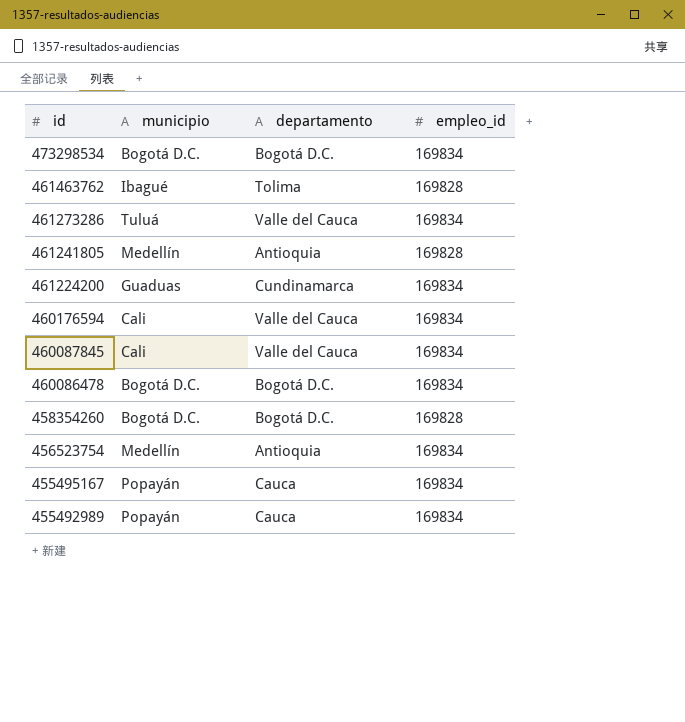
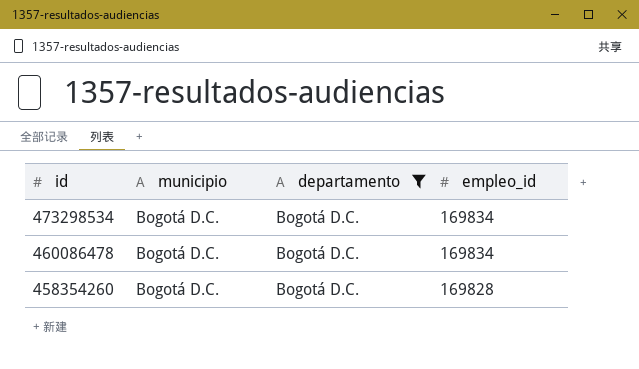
filter: none -> departamento = Bogotá D.C.

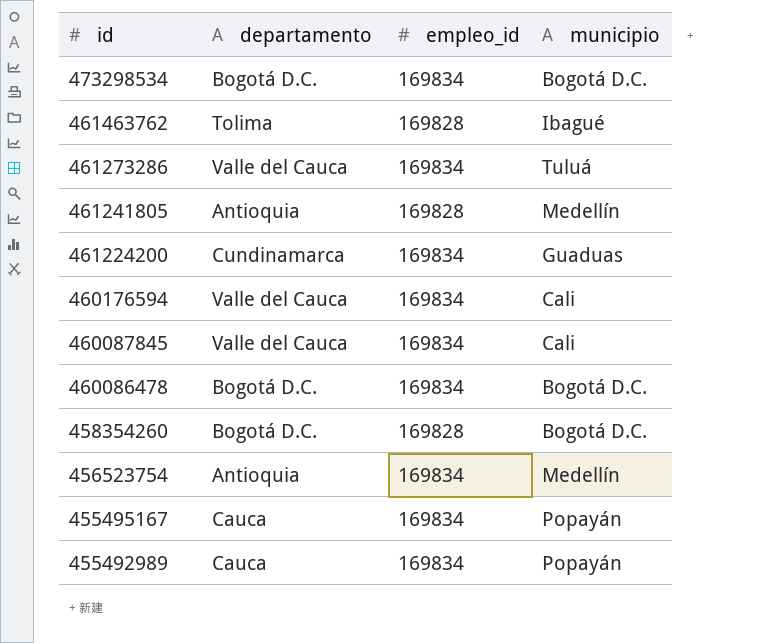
filter: departamento = Bogotá D.C. -> none
column municipio | position: 2 -> 4

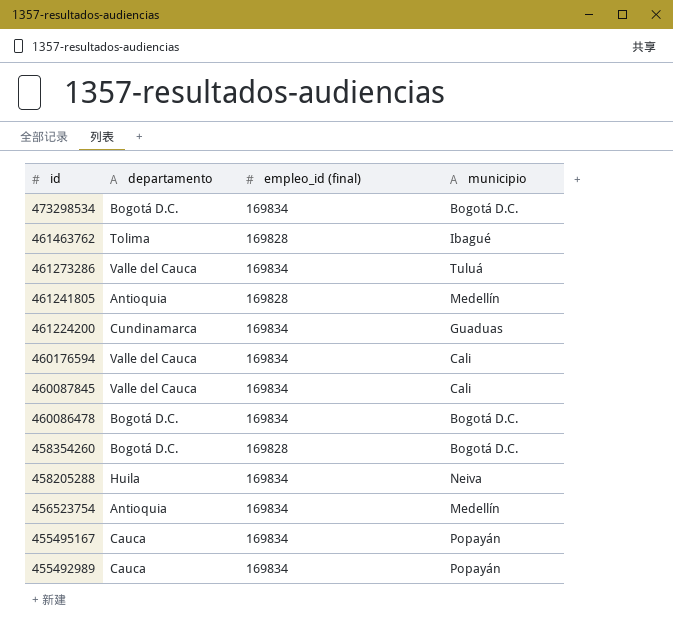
column name: empleo_id -> empleo_id (final)
row 458205288: none -> Huila | 169834 | Neiva

